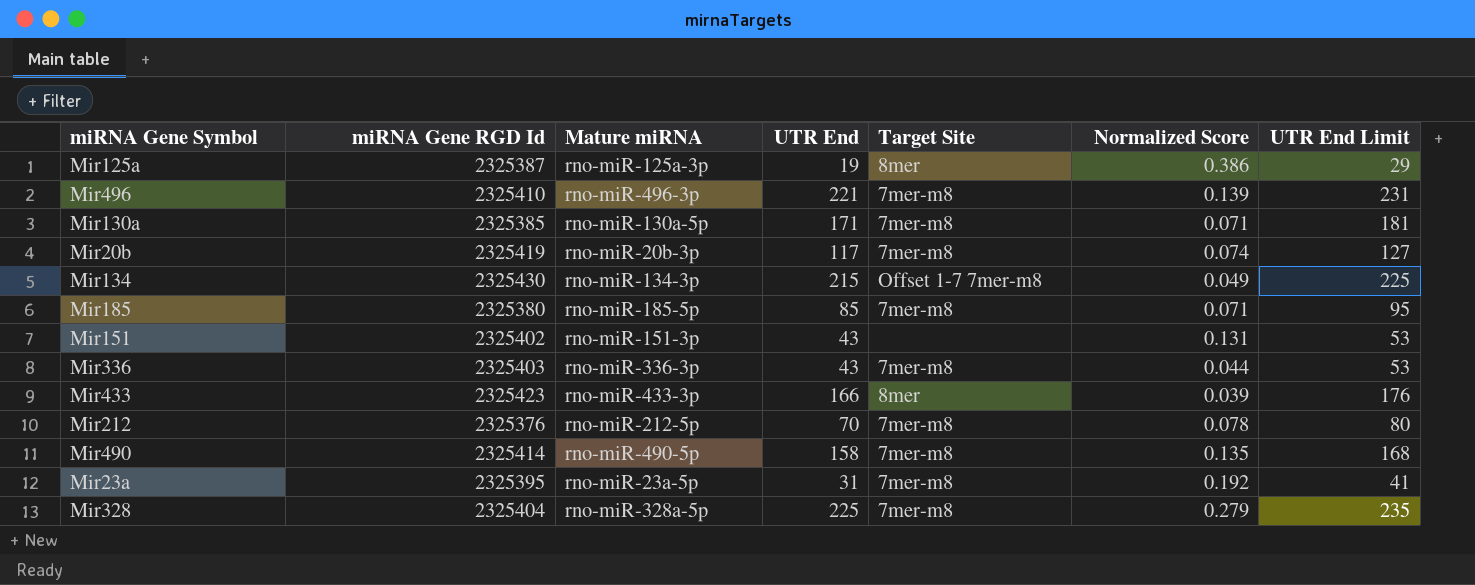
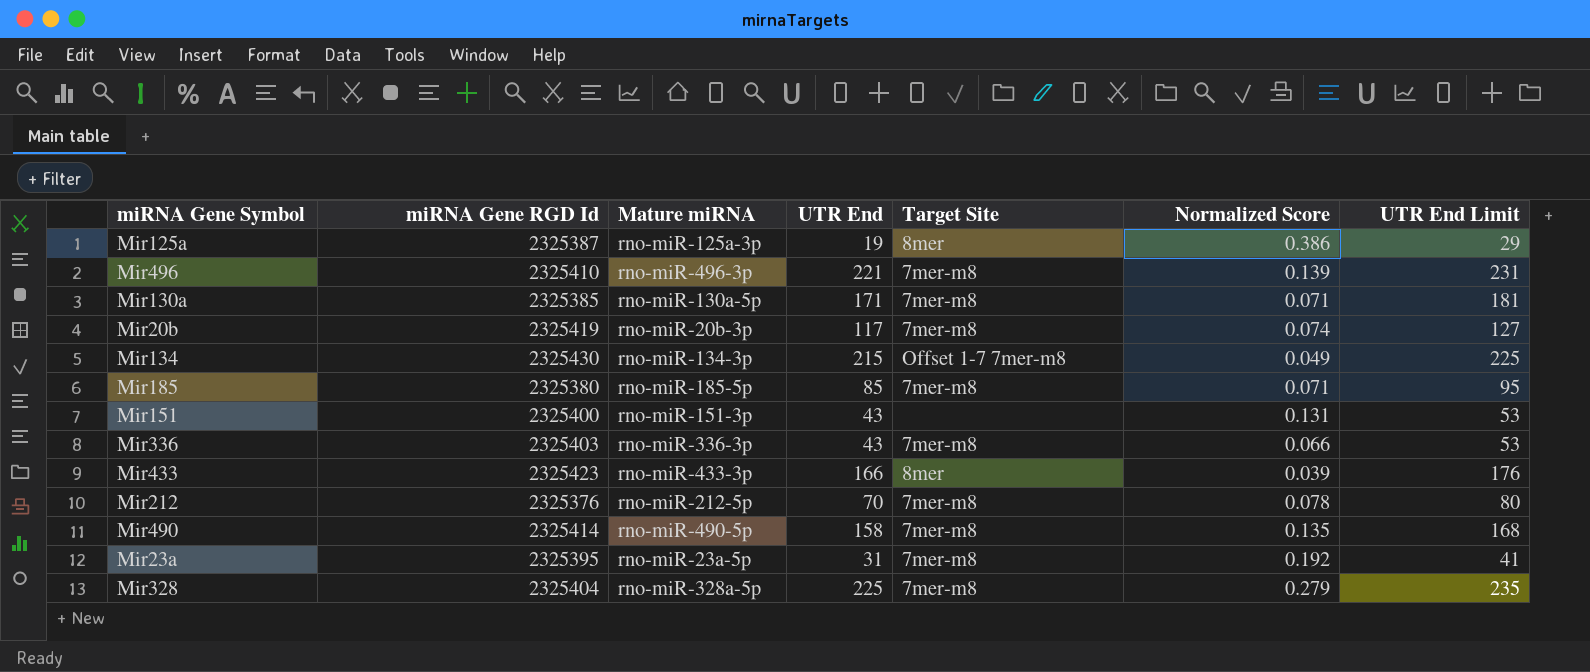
Mir151 | miRNA Gene RGD Id: 2325402 -> 2325400
Mir336 | Normalized Score: 0.044 -> 0.066

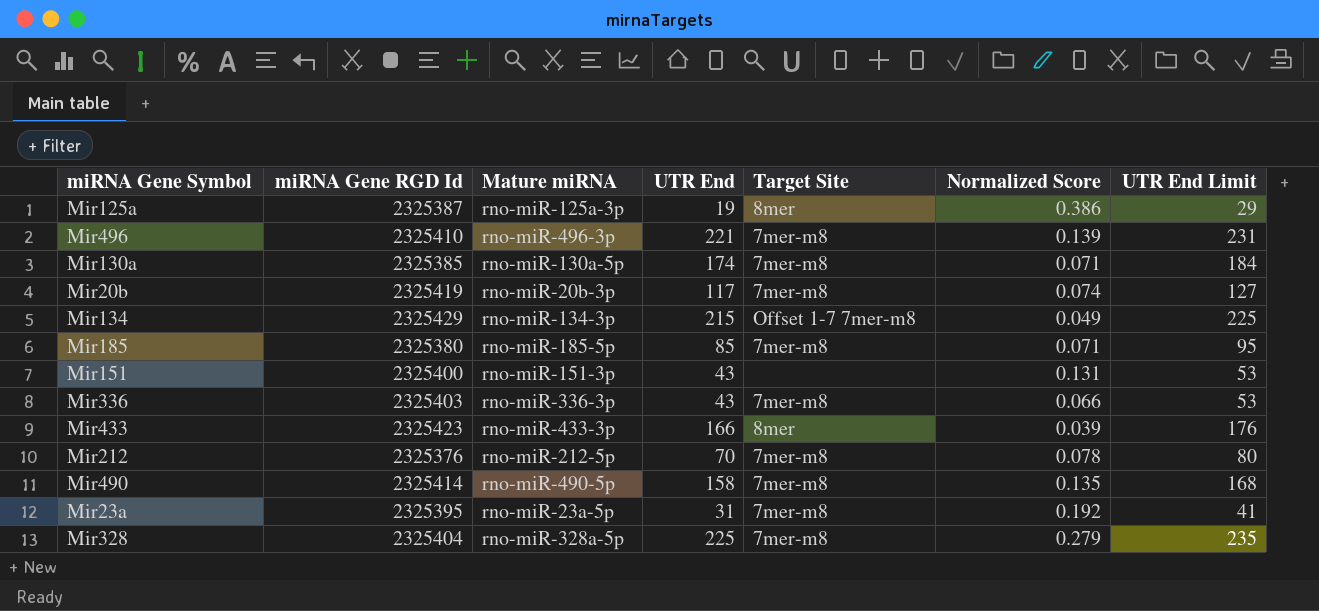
Mir130a | UTR End: 171 -> 174
Mir130a | UTR End Limit: 181 -> 184
Mir134 | miRNA Gene RGD Id: 2325430 -> 2325429

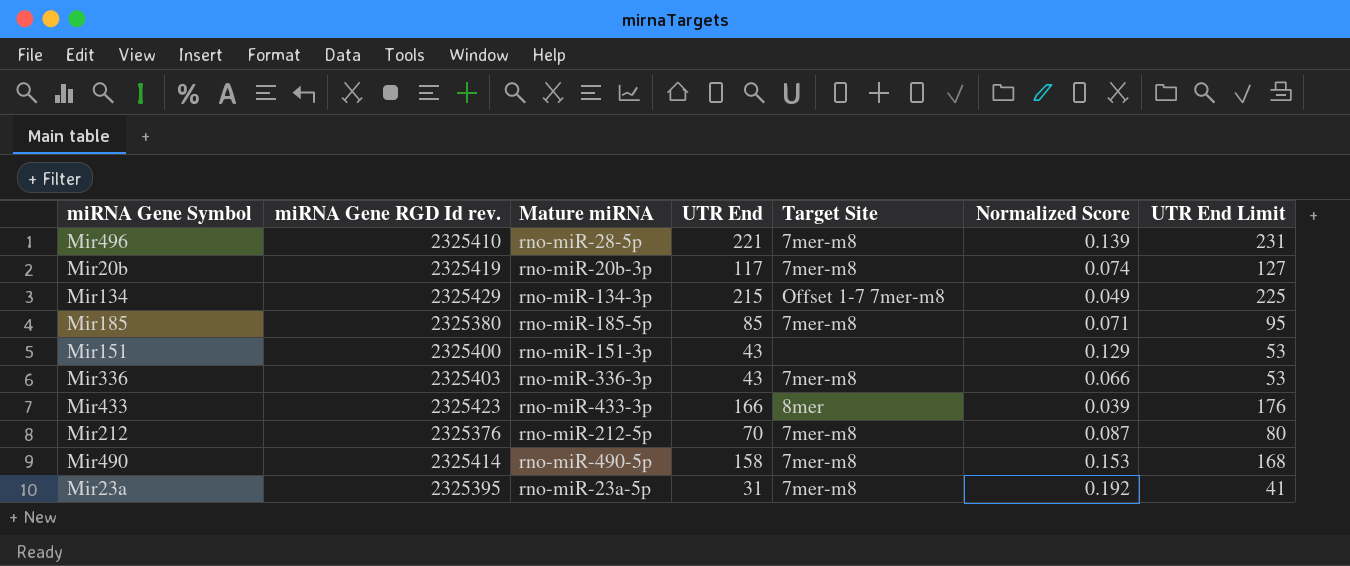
column name: miRNA Gene RGD Id -> miRNA Gene RGD Id rev.
row Mir125a: 2325387 | rno-miR-125a-3p | 19 | 8mer | 0.386 | 29 -> none
row Mir130a: 2325385 | rno-miR-130a-5p | 174 | 7mer-m8 | 0.071 | 184 -> none
row Mir328: 2325404 | rno-miR-328a-5p | 225 | 7mer-m8 | 0.279 | 235 -> none
Mir496 | Mature miRNA: rno-miR-496-3p -> rno-miR-28-5p
Mir151 | Normalized Score: 0.131 -> 0.129
Mir212 | Normalized Score: 0.078 -> 0.087
Mir490 | Normalized Score: 0.135 -> 0.153

